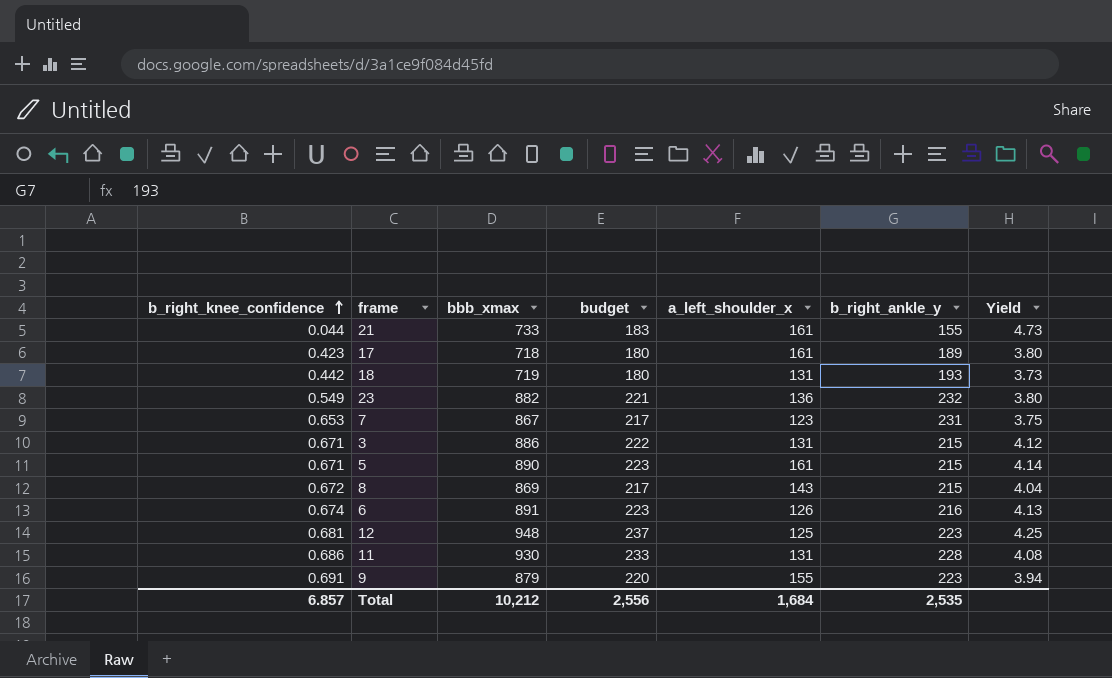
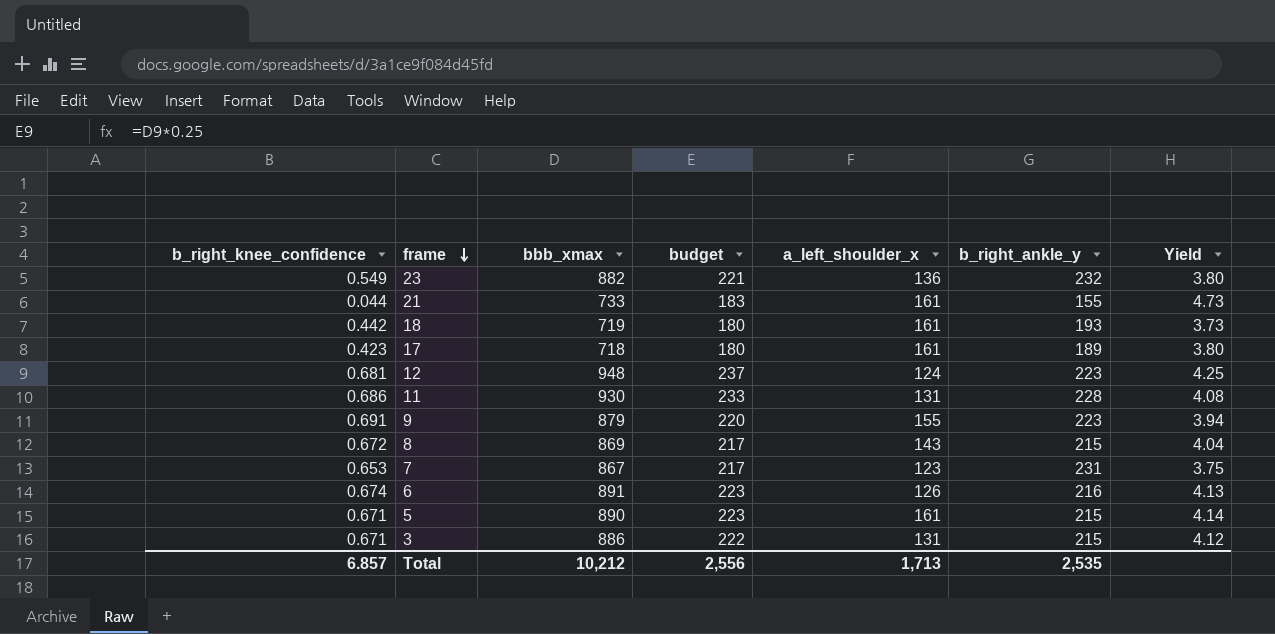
row order: b_right_knee_confidence ascending -> frame descending
18 | a_left_shoulder_x: 131 -> 161
12 | a_left_shoulder_x: 125 -> 124
Total | a_left_shoulder_x: 1,684 -> 1,713

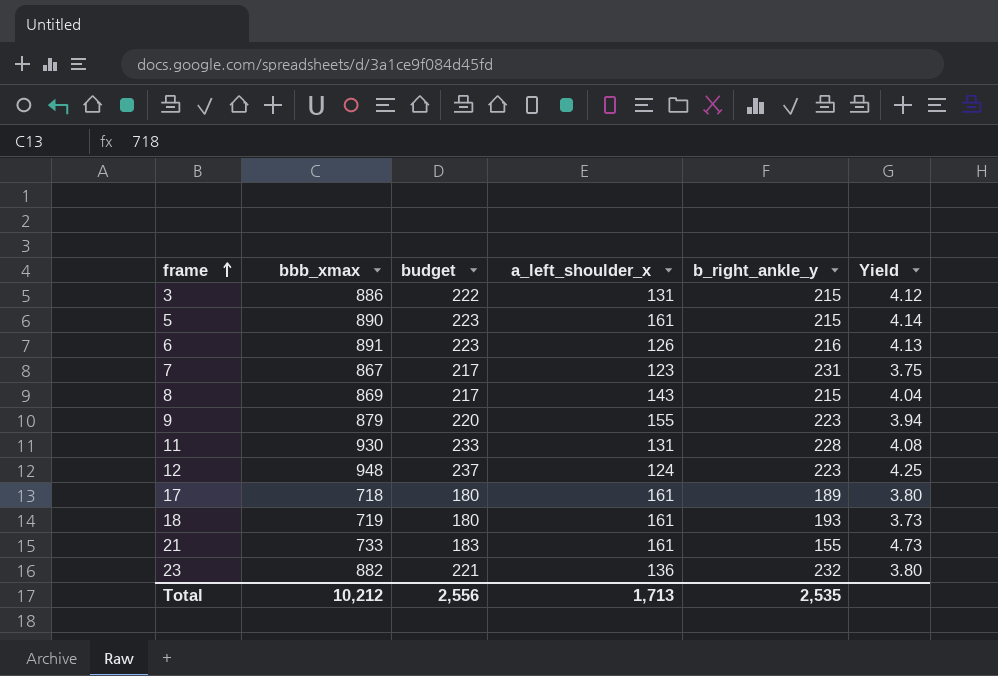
row order: frame descending -> frame ascending
column b_right_knee_confidence | position: 1 -> none

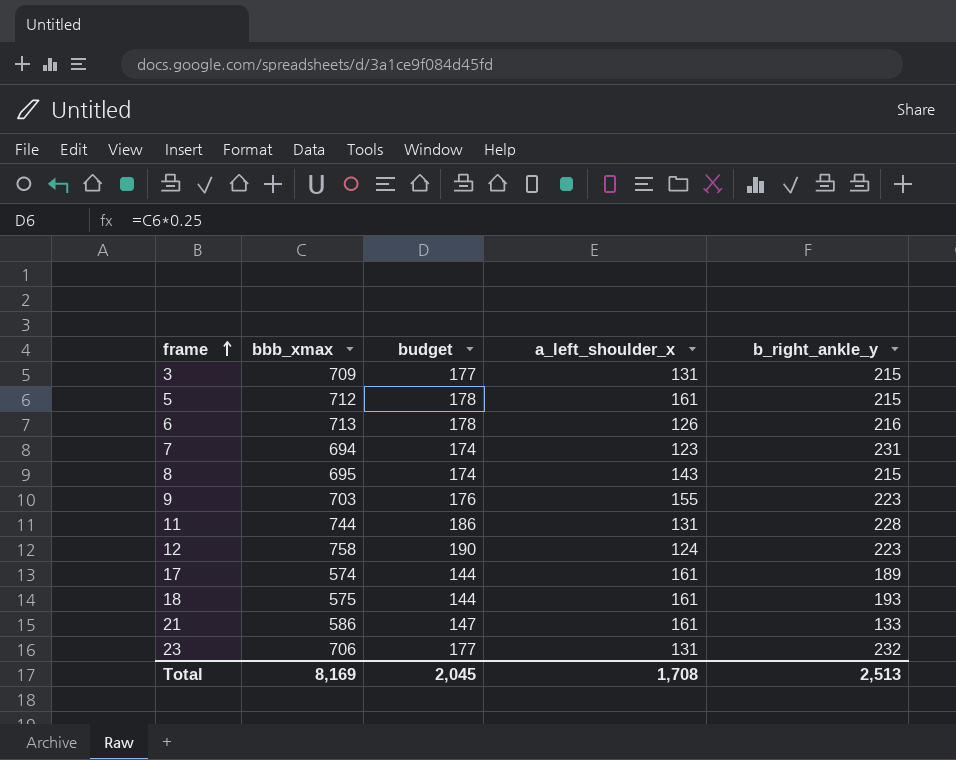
column Yield | formula: [bbb_xmax] / [b_right_ankle_y] -> none
3 | bbb_xmax: 886 -> 709
3 | budget: 222 -> 177
5 | bbb_xmax: 890 -> 712
5 | budget: 223 -> 178
6 | bbb_xmax: 891 -> 713
6 | budget: 223 -> 178
7 | bbb_xmax: 867 -> 694
7 | budget: 217 -> 174
8 | bbb_xmax: 869 -> 695
8 | budget: 217 -> 174
9 | bbb_xmax: 879 -> 703
9 | budget: 220 -> 176
11 | bbb_xmax: 930 -> 744
11 | budget: 233 -> 186
12 | bbb_xmax: 948 -> 758
12 | budget: 237 -> 190
17 | bbb_xmax: 718 -> 574
17 | budget: 180 -> 144
18 | bbb_xmax: 719 -> 575
18 | budget: 180 -> 144
21 | bbb_xmax: 733 -> 586
21 | budget: 183 -> 147
21 | b_right_ankle_y: 155 -> 133
23 | bbb_xmax: 882 -> 706
23 | budget: 221 -> 177
23 | a_left_shoulder_x: 136 -> 131
Total | bbb_xmax: 10,212 -> 8,169
Total | budget: 2,556 -> 2,045
Total | a_left_shoulder_x: 1,713 -> 1,708
Total | b_right_ankle_y: 2,535 -> 2,513

